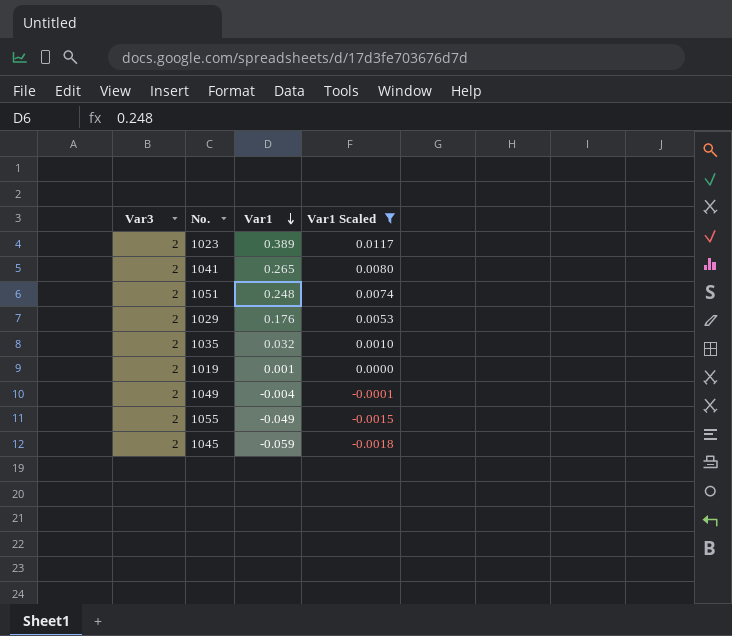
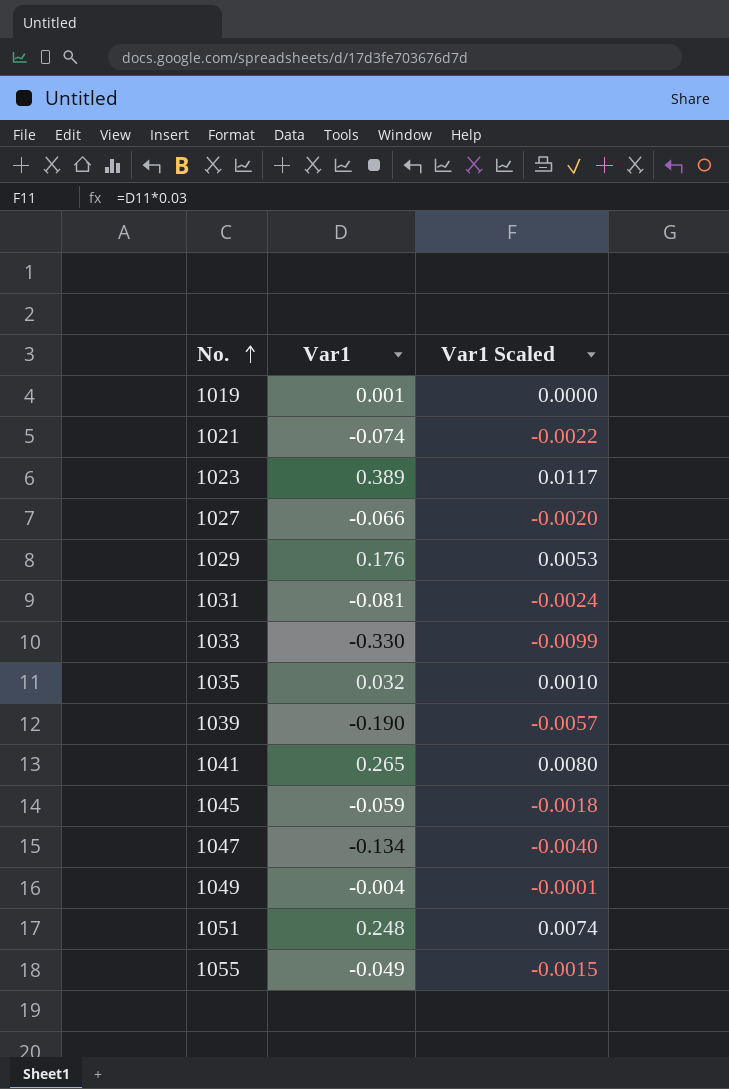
filter: Var1 Scaled >= -0.0018 -> none
row order: Var1 descending -> No. ascending
column Var3 | position: 1 -> none

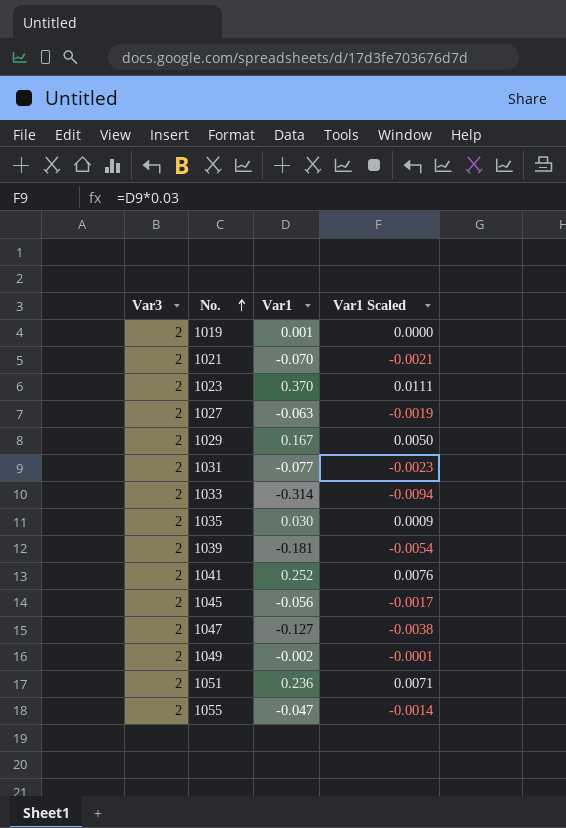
column Var3 | position: none -> 1
1021 | Var1: -0.074 -> -0.070
1021 | Var1 Scaled: -0.0022 -> -0.0021
1023 | Var1: 0.389 -> 0.370
1023 | Var1 Scaled: 0.0117 -> 0.0111
1027 | Var1: -0.066 -> -0.063
1027 | Var1 Scaled: -0.0020 -> -0.0019
1029 | Var1: 0.176 -> 0.167
1029 | Var1 Scaled: 0.0053 -> 0.0050
1031 | Var1: -0.081 -> -0.077
1031 | Var1 Scaled: -0.0024 -> -0.0023
1033 | Var1: -0.330 -> -0.314
1033 | Var1 Scaled: -0.0099 -> -0.0094
1035 | Var1: 0.032 -> 0.030
1035 | Var1 Scaled: 0.0010 -> 0.0009
1039 | Var1: -0.190 -> -0.181
1039 | Var1 Scaled: -0.0057 -> -0.0054
1041 | Var1: 0.265 -> 0.252
1041 | Var1 Scaled: 0.0080 -> 0.0076
1045 | Var1: -0.059 -> -0.056
1045 | Var1 Scaled: -0.0018 -> -0.0017
1047 | Var1: -0.134 -> -0.127
1047 | Var1 Scaled: -0.0040 -> -0.0038
1049 | Var1: -0.004 -> -0.002
1051 | Var1: 0.248 -> 0.236
1051 | Var1 Scaled: 0.0074 -> 0.0071
1055 | Var1: -0.049 -> -0.047
1055 | Var1 Scaled: -0.0015 -> -0.0014

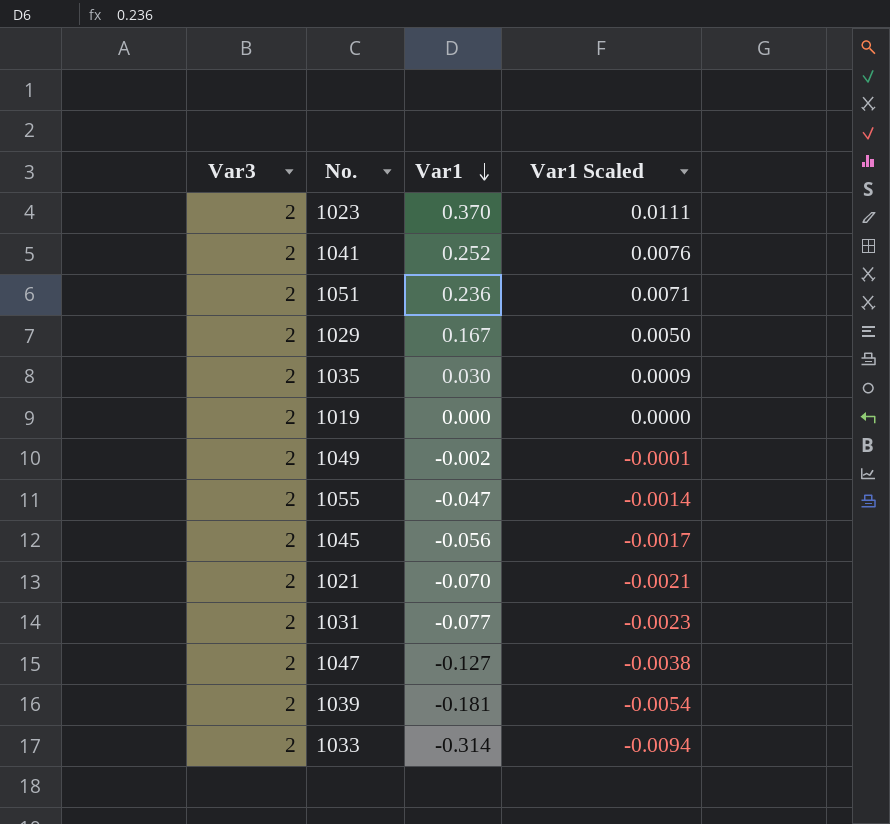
row order: No. ascending -> Var1 descending
row 1027: 2 | -0.063 | -0.0019 -> none
1019 | Var1: 0.001 -> 0.000

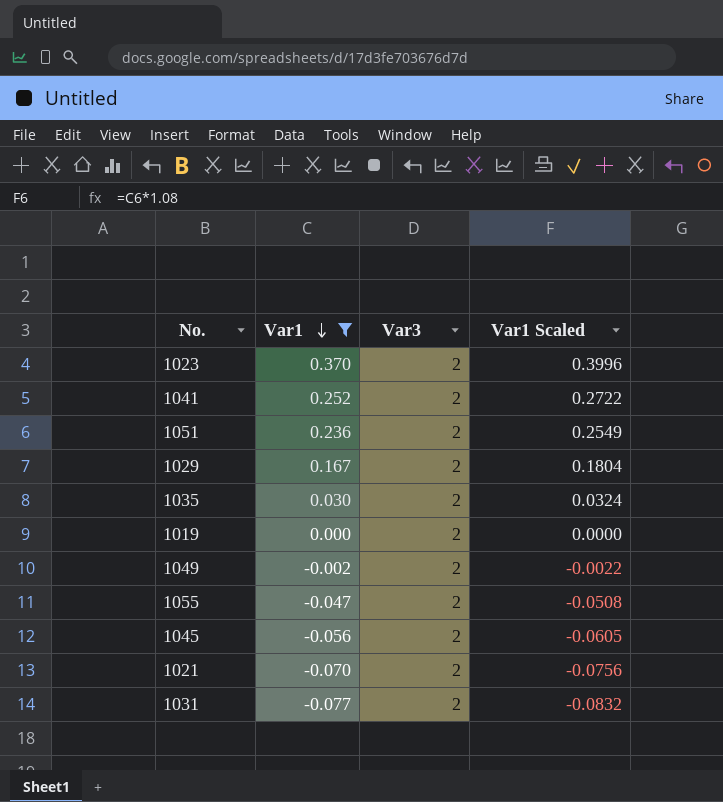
filter: none -> Var1 >= -0.077
column Var3 | position: 1 -> 3
column Var1 Scaled | formula: [Var1] * 0.03 -> [Var1] * 1.08

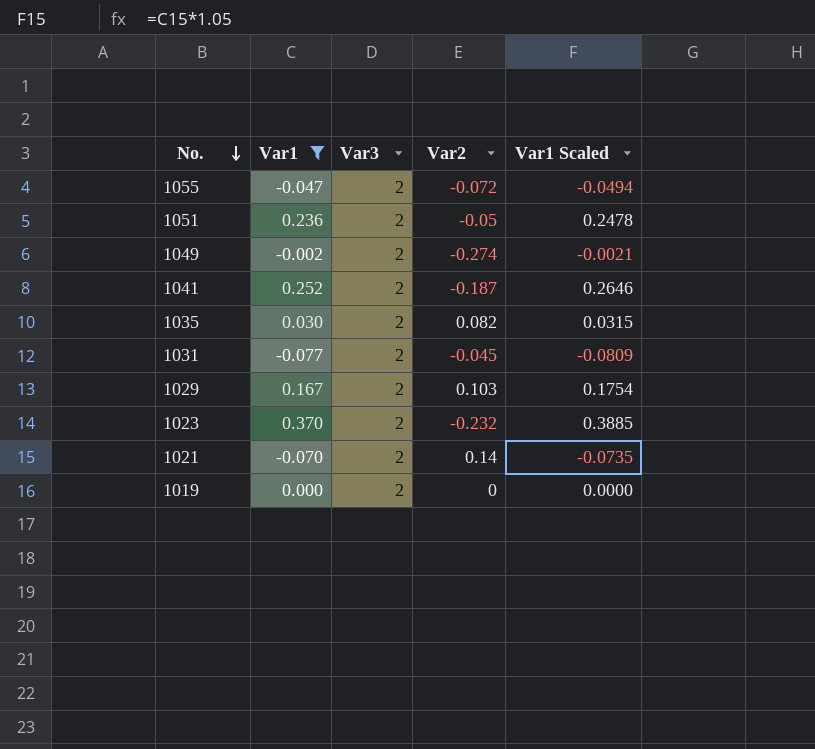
row order: Var1 descending -> No. descending
column Var2 | position: none -> 4
column Var1 Scaled | formula: [Var1] * 1.08 -> [Var1] * 1.05
row 1045: -0.056 | 2 | -0.0605 -> none

